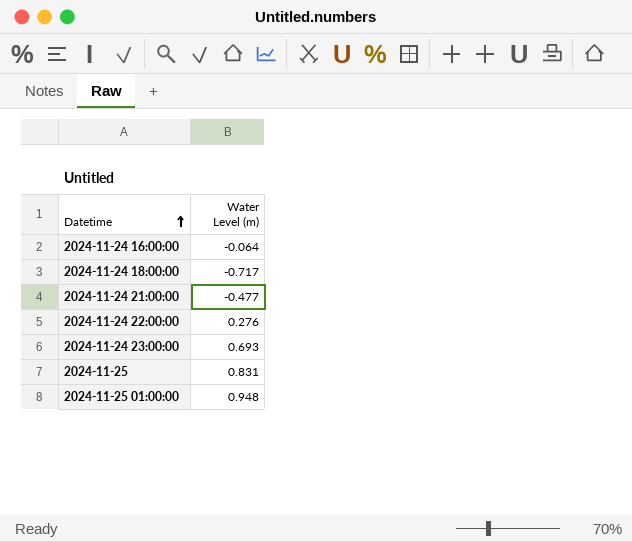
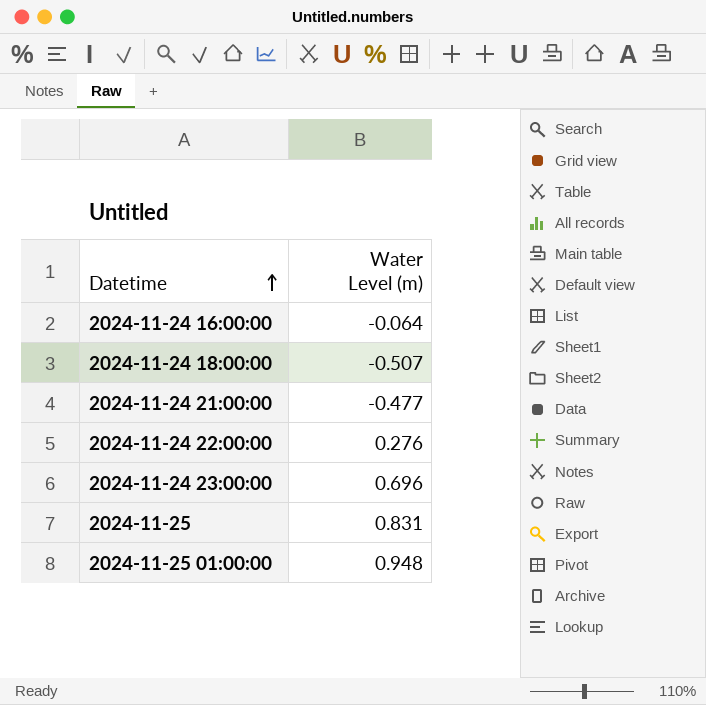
2024-11-24 18:00:00 | Water Level (m): -0.717 -> -0.507
2024-11-24 23:00:00 | Water Level (m): 0.693 -> 0.696

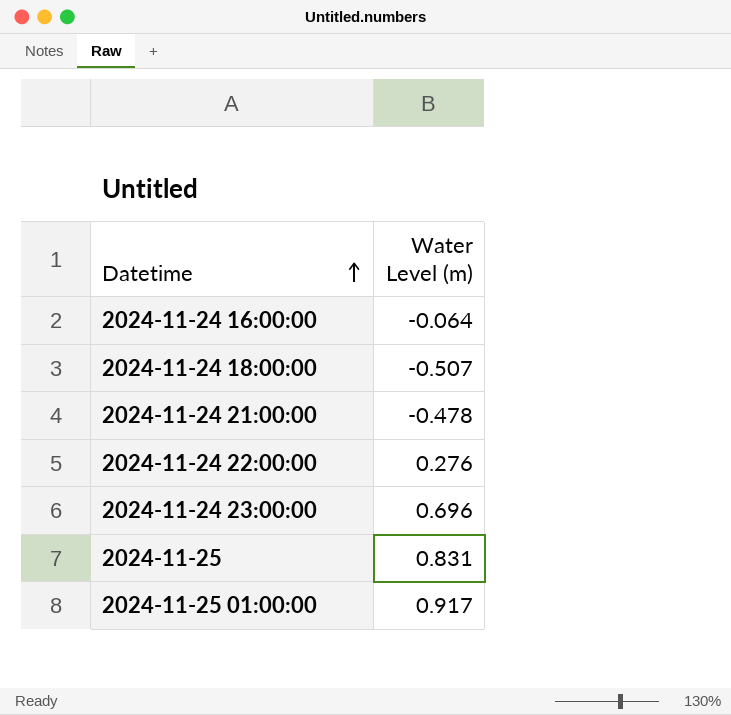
2024-11-24 21:00:00 | Water Level (m): -0.477 -> -0.478
2024-11-25 01:00:00 | Water Level (m): 0.948 -> 0.917

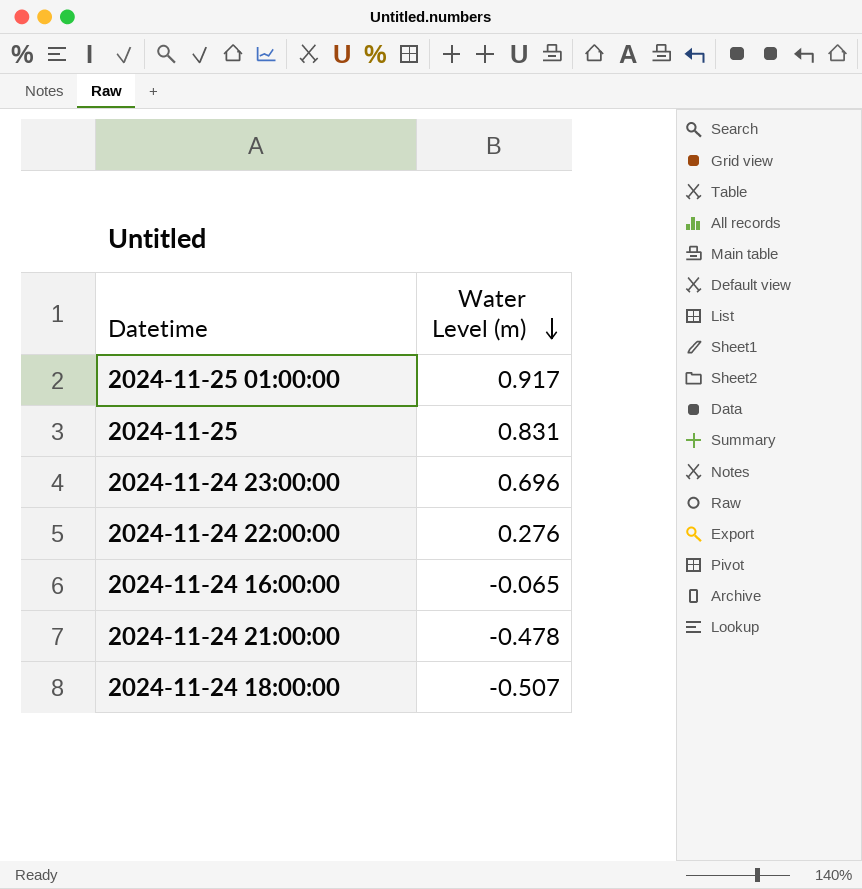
row order: Datetime ascending -> Water Level (m) descending
2024-11-24 16:00:00 | Water Level (m): -0.064 -> -0.065

